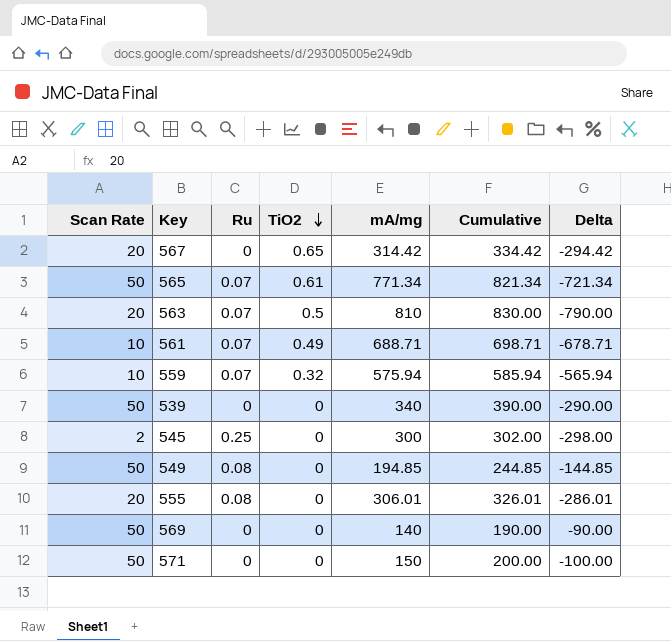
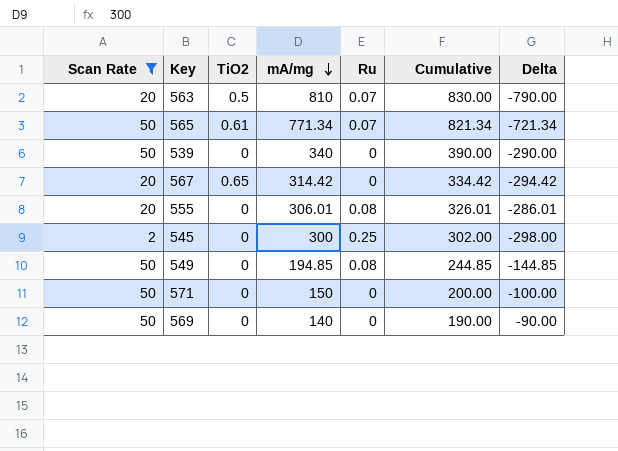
filter: none -> Scan Rate != 10
row order: TiO2 descending -> mA/mg descending
column Ru | position: 3 -> 5

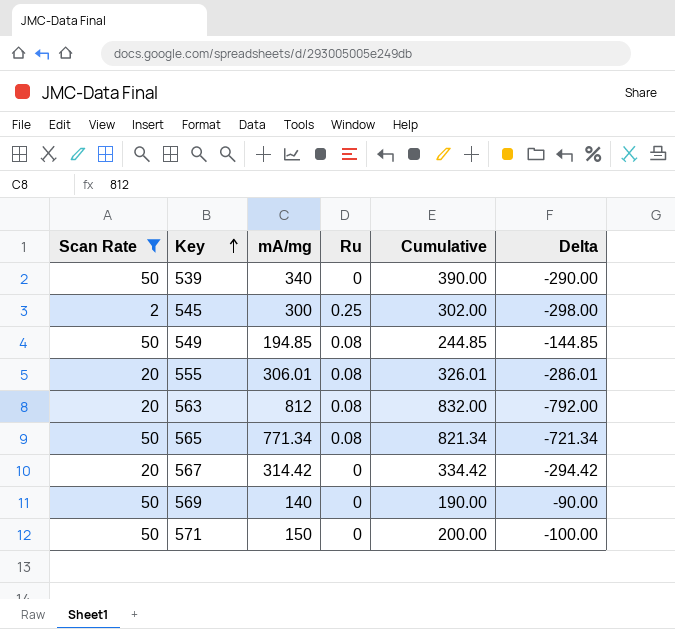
row order: mA/mg descending -> Key ascending
column TiO2 | position: 3 -> none
563 | mA/mg: 810 -> 812
563 | Ru: 0.07 -> 0.08
563 | Cumulative: 830.00 -> 832.00
563 | Delta: -790.00 -> -792.00
565 | Ru: 0.07 -> 0.08

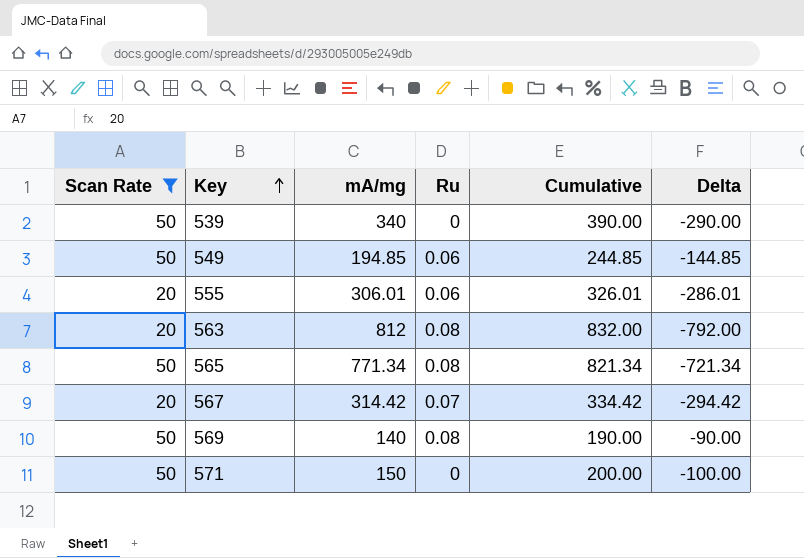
row 545: 2 | 300 | 0.25 | 302.00 | -298.00 -> none
549 | Ru: 0.08 -> 0.06
555 | Ru: 0.08 -> 0.06
567 | Ru: 0 -> 0.07
569 | Ru: 0 -> 0.08

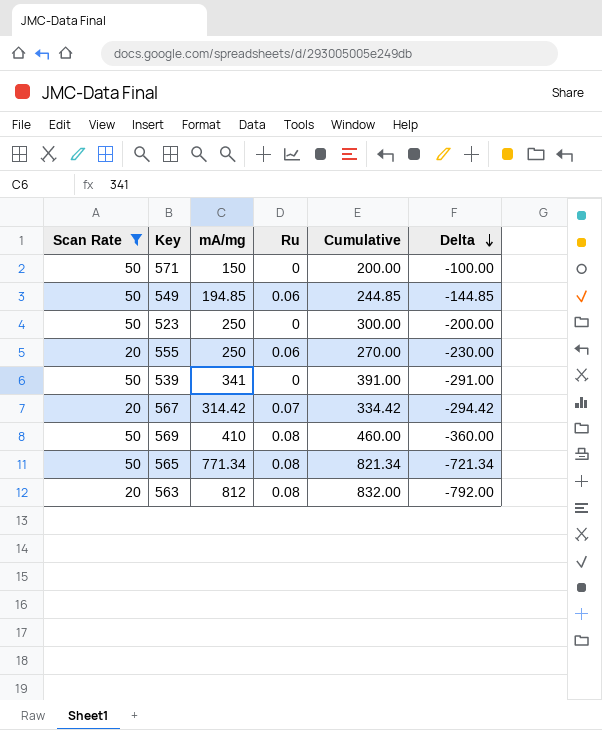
row order: Key ascending -> Delta descending
row 523: none -> 50 | 250 | 0 | 300.00 | -200.00
555 | mA/mg: 306.01 -> 250
555 | Cumulative: 326.01 -> 270.00
555 | Delta: -286.01 -> -230.00
539 | mA/mg: 340 -> 341
539 | Cumulative: 390.00 -> 391.00
539 | Delta: -290.00 -> -291.00
569 | mA/mg: 140 -> 410
569 | Cumulative: 190.00 -> 460.00
569 | Delta: -90.00 -> -360.00

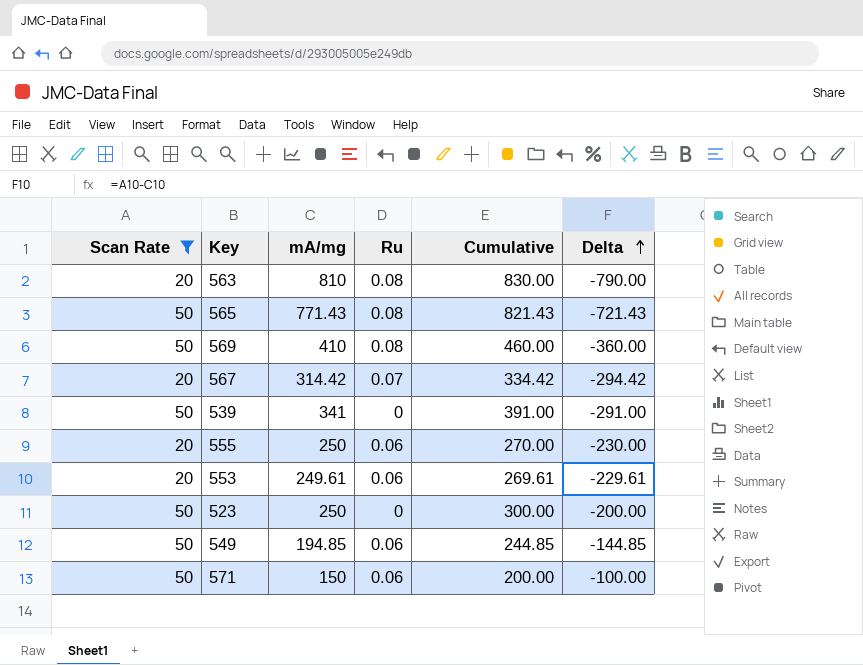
row order: Delta descending -> Delta ascending
563 | mA/mg: 812 -> 810
563 | Cumulative: 832.00 -> 830.00
563 | Delta: -792.00 -> -790.00
565 | mA/mg: 771.34 -> 771.43
565 | Cumulative: 821.34 -> 821.43
565 | Delta: -721.34 -> -721.43
row 553: none -> 20 | 249.61 | 0.06 | 269.61 | -229.61
571 | Ru: 0 -> 0.06

